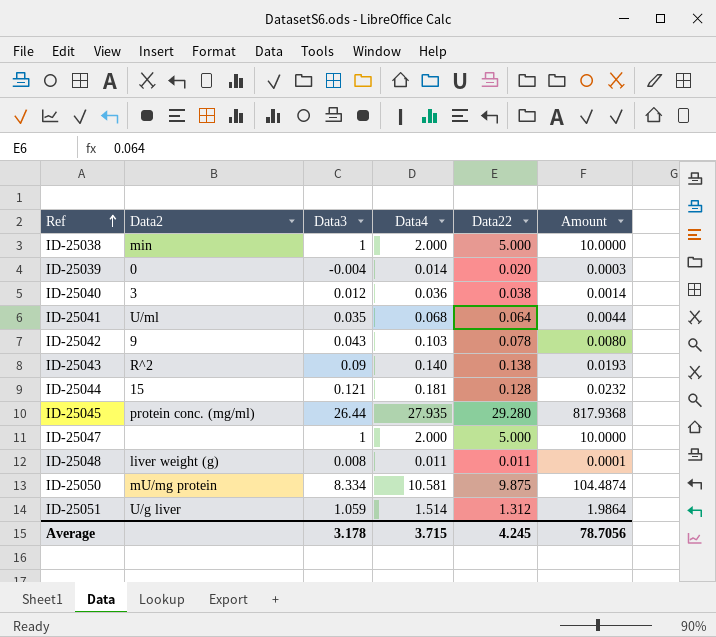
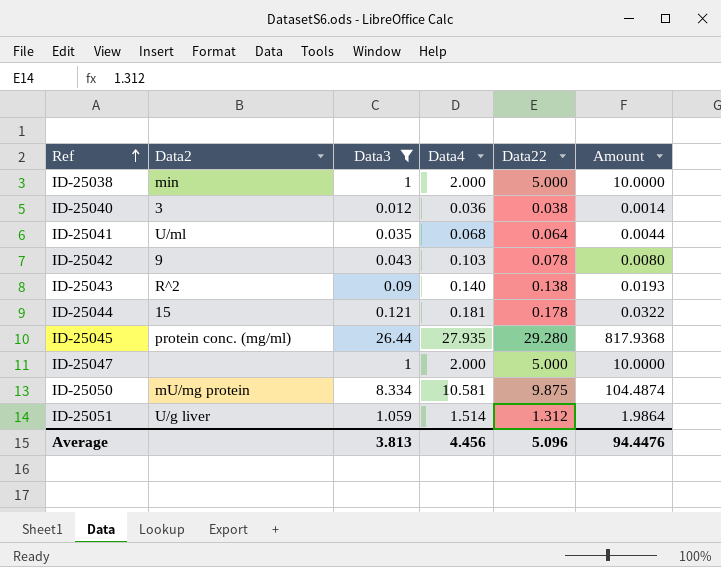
filter: none -> Data3 >= 0.012
ID-25044 | Data22: 0.128 -> 0.178
ID-25044 | Amount: 0.0232 -> 0.0322
Average | Data3: 3.178 -> 3.813
Average | Data4: 3.715 -> 4.456
Average | Data22: 4.245 -> 5.096
Average | Amount: 78.7056 -> 94.4476

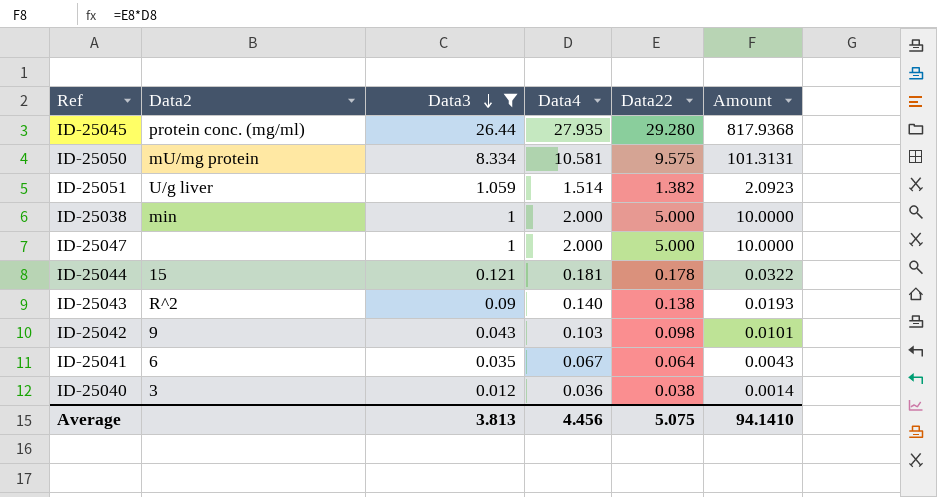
row order: Ref ascending -> Data3 descending
ID-25050 | Data22: 9.875 -> 9.575
ID-25050 | Amount: 104.4874 -> 101.3131
ID-25051 | Data22: 1.312 -> 1.382
ID-25051 | Amount: 1.9864 -> 2.0923
ID-25042 | Data22: 0.078 -> 0.098
ID-25042 | Amount: 0.0080 -> 0.0101
ID-25041 | Data2: U/ml -> 6
ID-25041 | Data4: 0.068 -> 0.067
ID-25041 | Amount: 0.0044 -> 0.0043
Average | Data22: 5.096 -> 5.075
Average | Amount: 94.4476 -> 94.1410

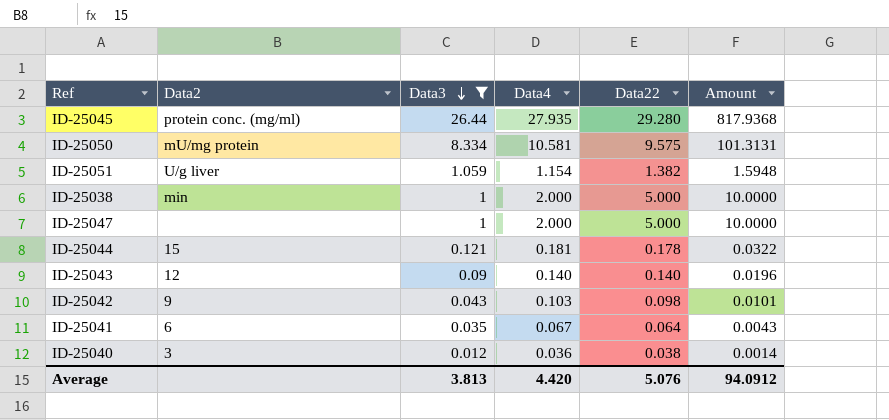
ID-25051 | Data4: 1.514 -> 1.154
ID-25051 | Amount: 2.0923 -> 1.5948
ID-25043 | Data2: R^2 -> 12
ID-25043 | Data22: 0.138 -> 0.140
ID-25043 | Amount: 0.0193 -> 0.0196
Average | Data4: 4.456 -> 4.420
Average | Data22: 5.075 -> 5.076
Average | Amount: 94.1410 -> 94.0912

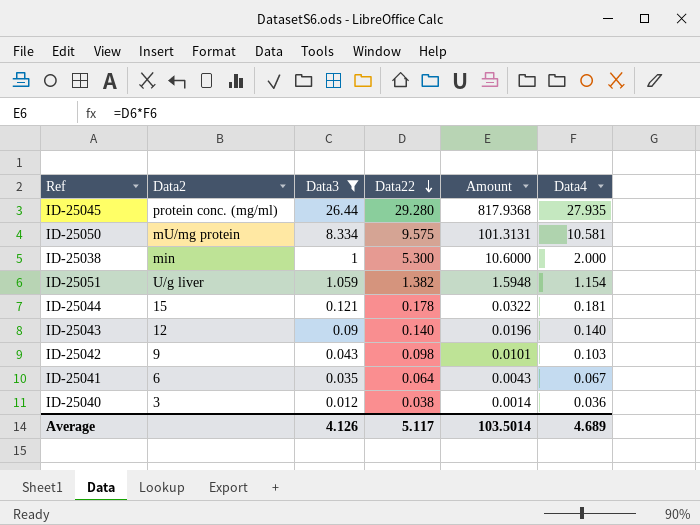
row order: Data3 descending -> Data22 descending
column Data4 | position: 4 -> 6
row ID-25047: none | 1 | 2.000 | 5.000 | 10.0000 -> none
ID-25038 | Data22: 5.000 -> 5.300
ID-25038 | Amount: 10.0000 -> 10.6000
Average | Data3: 3.813 -> 4.126
Average | Data22: 5.076 -> 5.117
Average | Amount: 94.0912 -> 103.5014
Average | Data4: 4.420 -> 4.689

